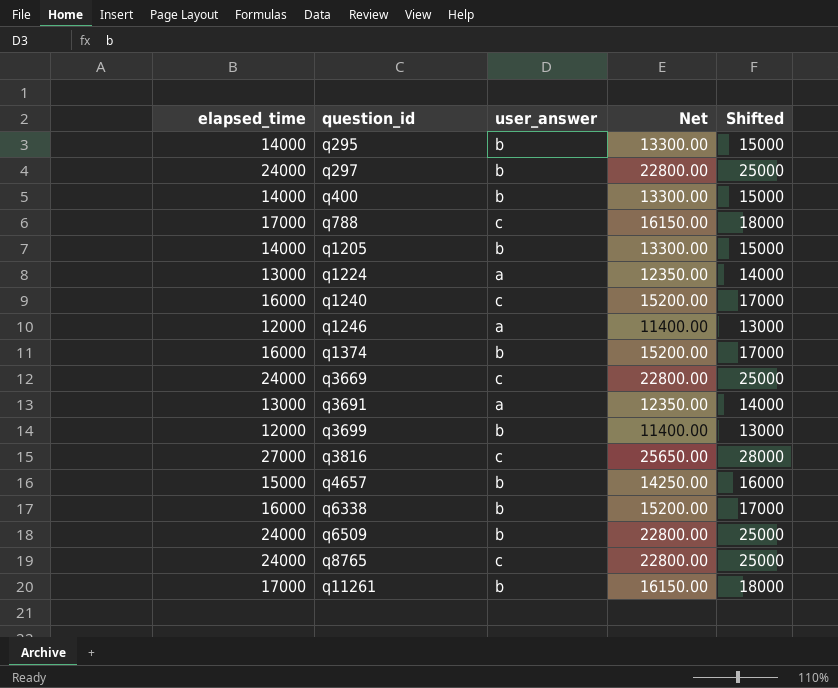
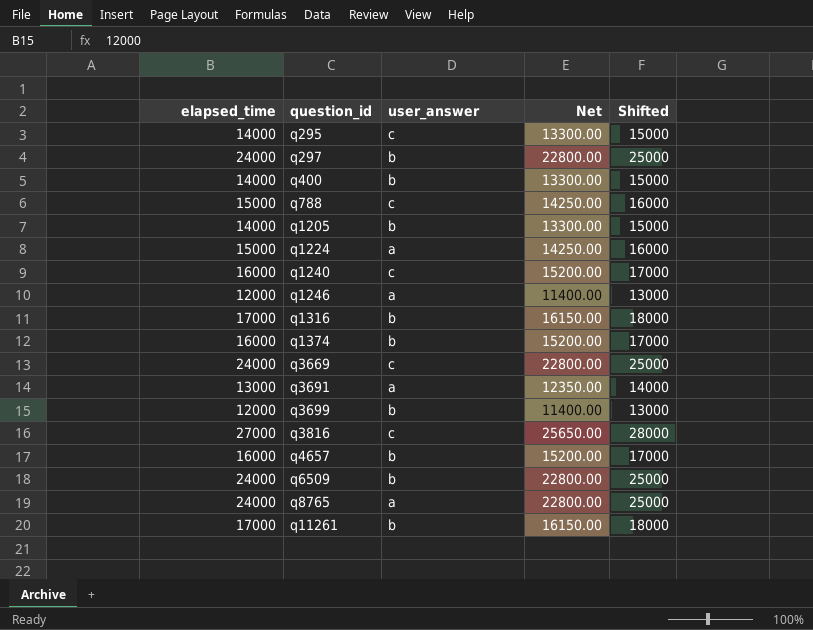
row q6338: 16000 | b | 15200.00 | 17000 -> none
q295 | user_answer: b -> c
q788 | elapsed_time: 17000 -> 15000
q788 | Net: 16150.00 -> 14250.00
q788 | Shifted: 18000 -> 16000
q1224 | elapsed_time: 13000 -> 15000
q1224 | Net: 12350.00 -> 14250.00
q1224 | Shifted: 14000 -> 16000
row q1316: none -> 17000 | b | 16150.00 | 18000
q4657 | elapsed_time: 15000 -> 16000
q4657 | Net: 14250.00 -> 15200.00
q4657 | Shifted: 16000 -> 17000
q8765 | user_answer: c -> a

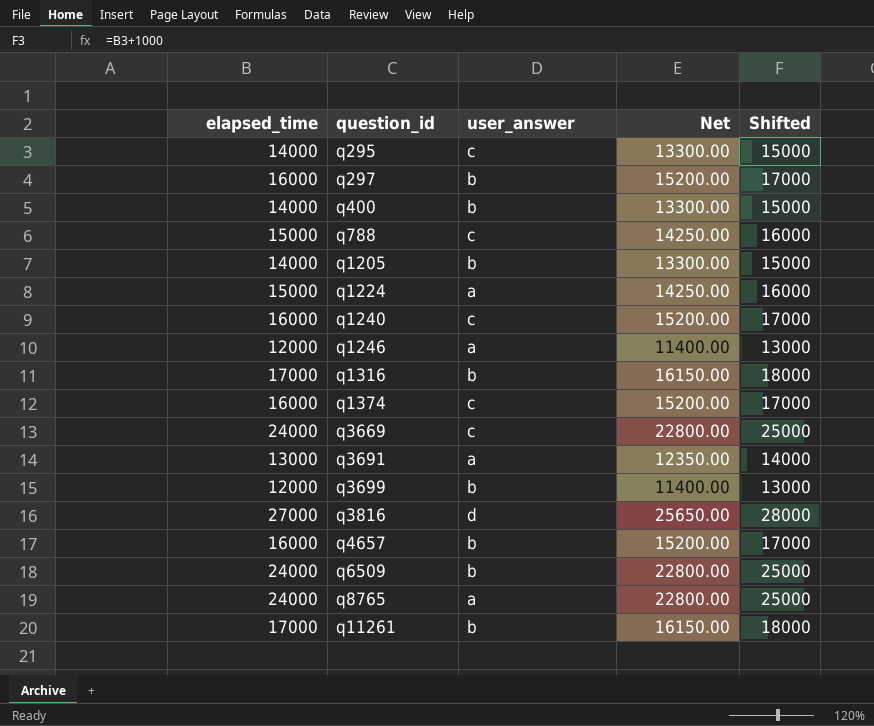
q297 | elapsed_time: 24000 -> 16000
q297 | Net: 22800.00 -> 15200.00
q297 | Shifted: 25000 -> 17000
q1374 | user_answer: b -> c
q3816 | user_answer: c -> d

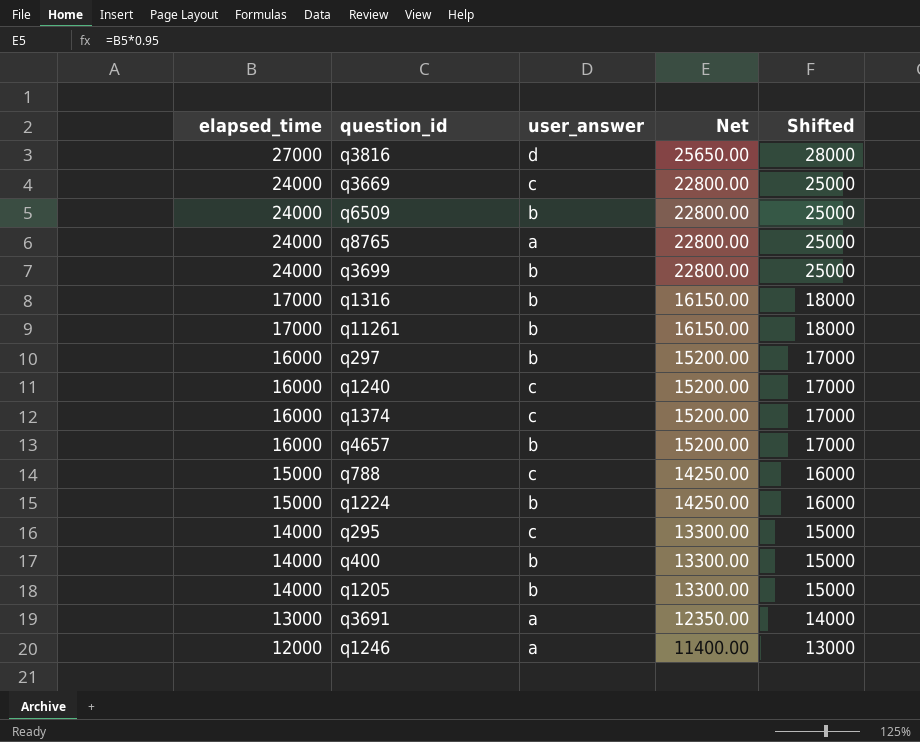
row order: question_id ascending -> elapsed_time descending
q3699 | elapsed_time: 12000 -> 24000
q3699 | Net: 11400.00 -> 22800.00
q3699 | Shifted: 13000 -> 25000
q1224 | user_answer: a -> b

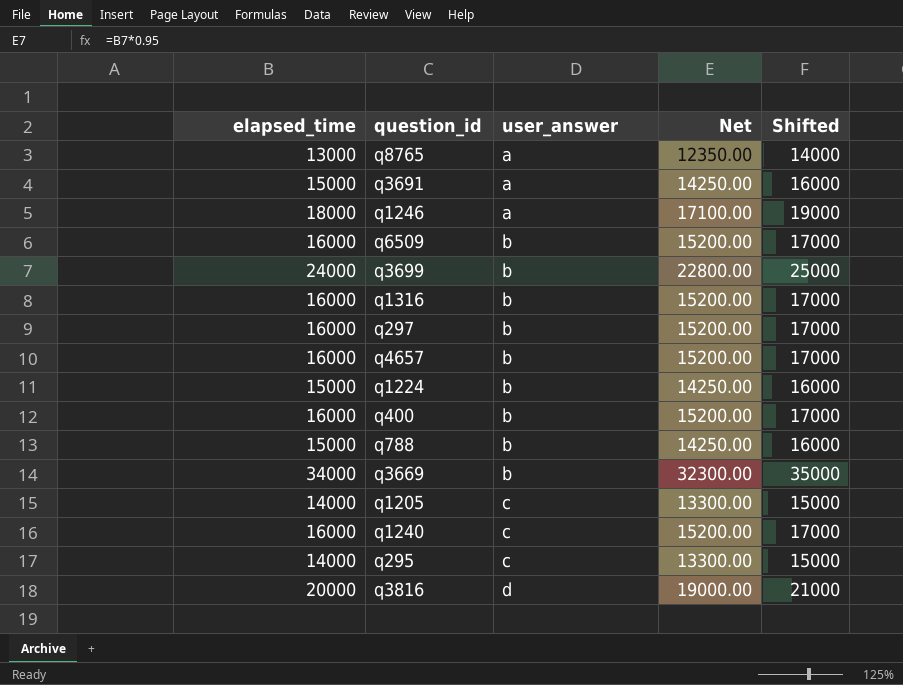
row order: elapsed_time descending -> user_answer ascending
row q11261: 17000 | b | 16150.00 | 18000 -> none
row q1374: 16000 | c | 15200.00 | 17000 -> none
q8765 | elapsed_time: 24000 -> 13000
q8765 | Net: 22800.00 -> 12350.00
q8765 | Shifted: 25000 -> 14000
q3691 | elapsed_time: 13000 -> 15000
q3691 | Net: 12350.00 -> 14250.00
q3691 | Shifted: 14000 -> 16000
q1246 | elapsed_time: 12000 -> 18000
q1246 | Net: 11400.00 -> 17100.00
q1246 | Shifted: 13000 -> 19000
q6509 | elapsed_time: 24000 -> 16000
q6509 | Net: 22800.00 -> 15200.00
q6509 | Shifted: 25000 -> 17000
q1316 | elapsed_time: 17000 -> 16000
q1316 | Net: 16150.00 -> 15200.00
q1316 | Shifted: 18000 -> 17000
q400 | elapsed_time: 14000 -> 16000
q400 | Net: 13300.00 -> 15200.00
q400 | Shifted: 15000 -> 17000
q788 | user_answer: c -> b
q3669 | elapsed_time: 24000 -> 34000
q3669 | user_answer: c -> b
q3669 | Net: 22800.00 -> 32300.00
q3669 | Shifted: 25000 -> 35000
q1205 | user_answer: b -> c
q3816 | elapsed_time: 27000 -> 20000
q3816 | Net: 25650.00 -> 19000.00
q3816 | Shifted: 28000 -> 21000

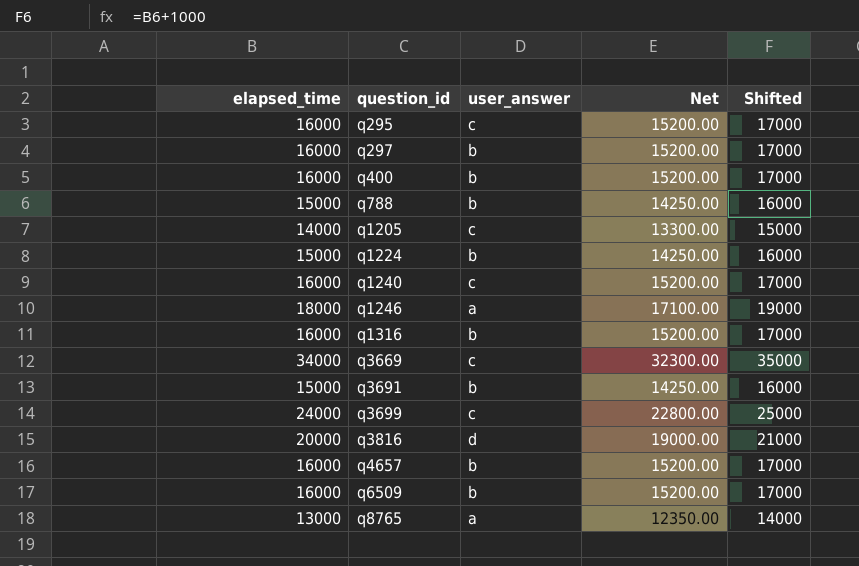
row order: user_answer ascending -> question_id ascending
q295 | elapsed_time: 14000 -> 16000
q295 | Net: 13300.00 -> 15200.00
q295 | Shifted: 15000 -> 17000
q3669 | user_answer: b -> c
q3691 | user_answer: a -> b
q3699 | user_answer: b -> c

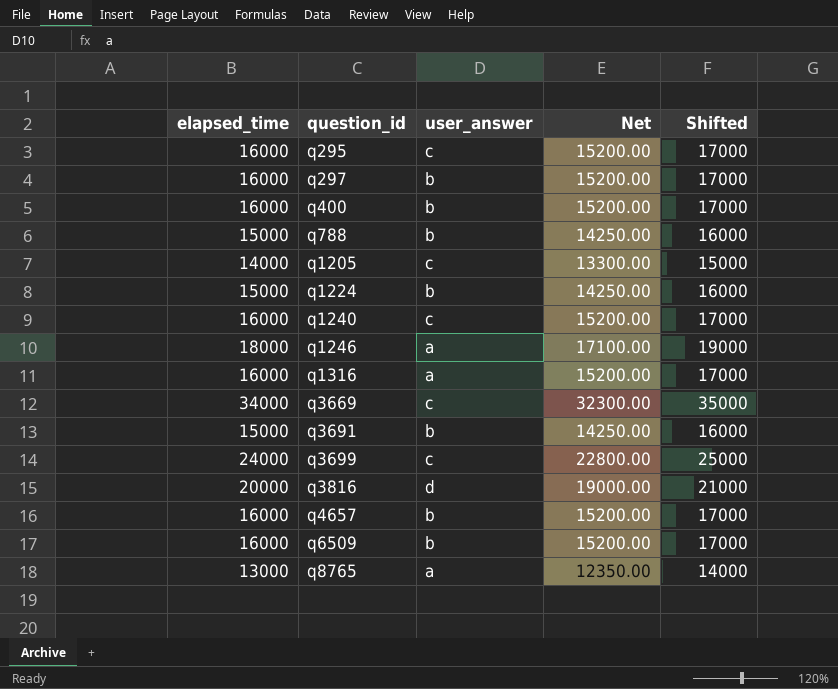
q1316 | user_answer: b -> a

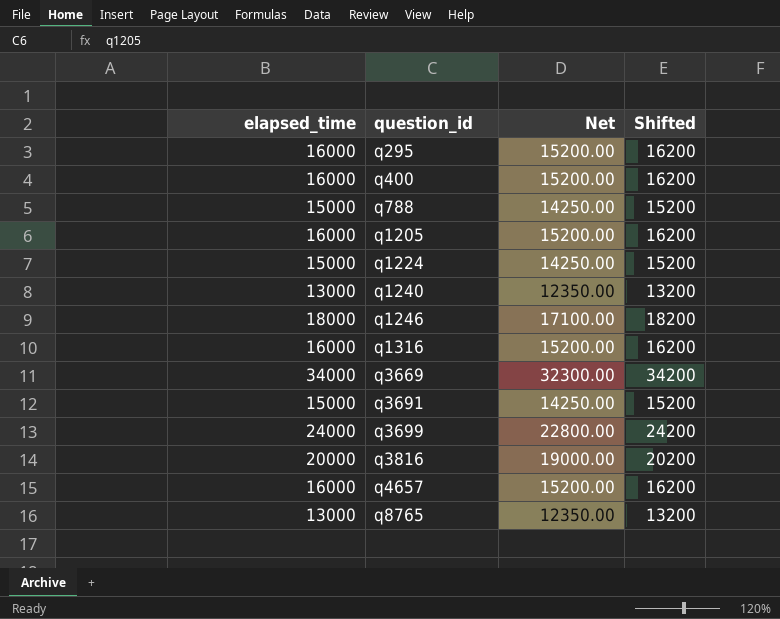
column user_answer | position: 3 -> none
column Shifted | formula: [elapsed_time] + 1000 -> [elapsed_time] + 200
row q297: 16000 | b | 15200.00 | 17000 -> none
row q6509: 16000 | b | 15200.00 | 17000 -> none
q1205 | elapsed_time: 14000 -> 16000
q1205 | Net: 13300.00 -> 15200.00
q1240 | elapsed_time: 16000 -> 13000
q1240 | Net: 15200.00 -> 12350.00

